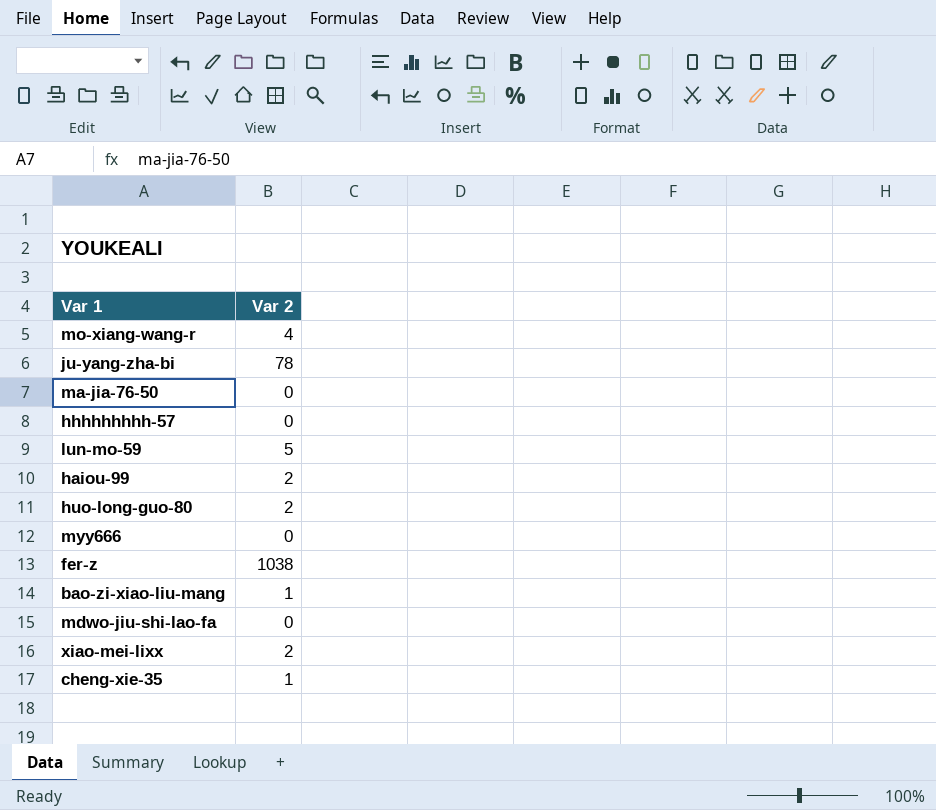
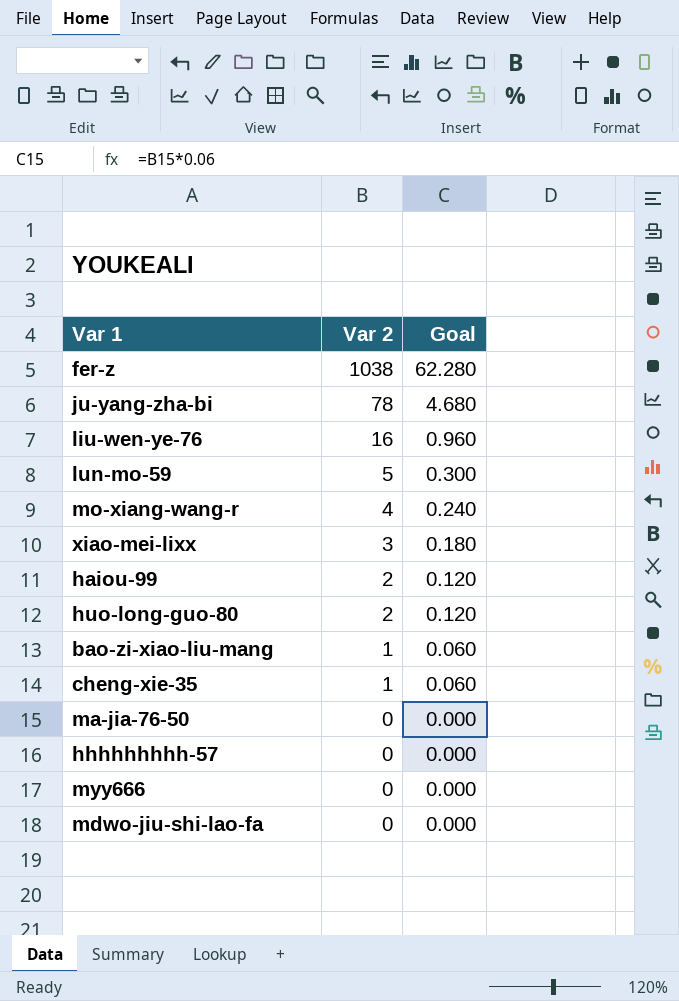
row order: none -> Var 2 descending
column Goal | formula: none -> [Var 2] * 0.06
row liu-wen-ye-76: none -> 16 | 0.960
xiao-mei-lixx | Var 2: 2 -> 3

